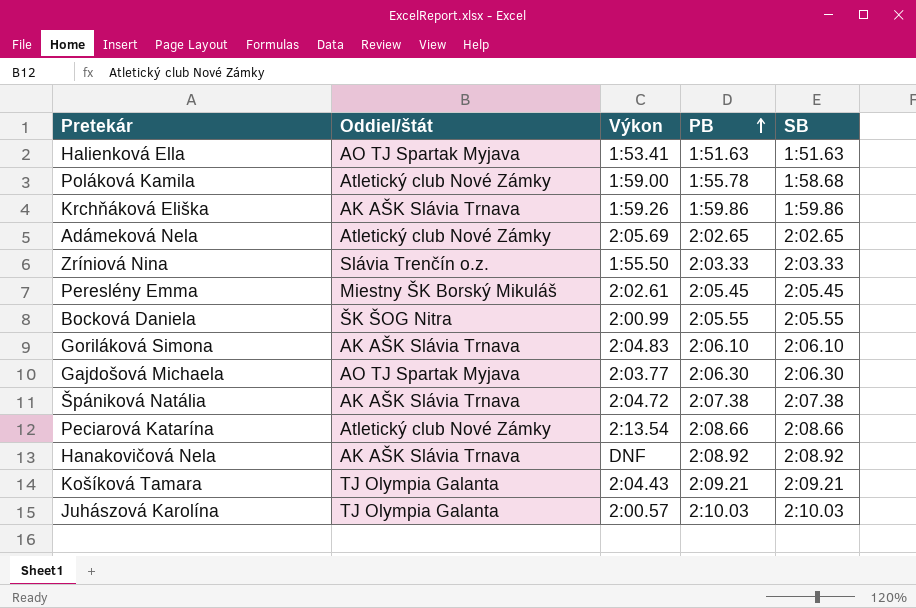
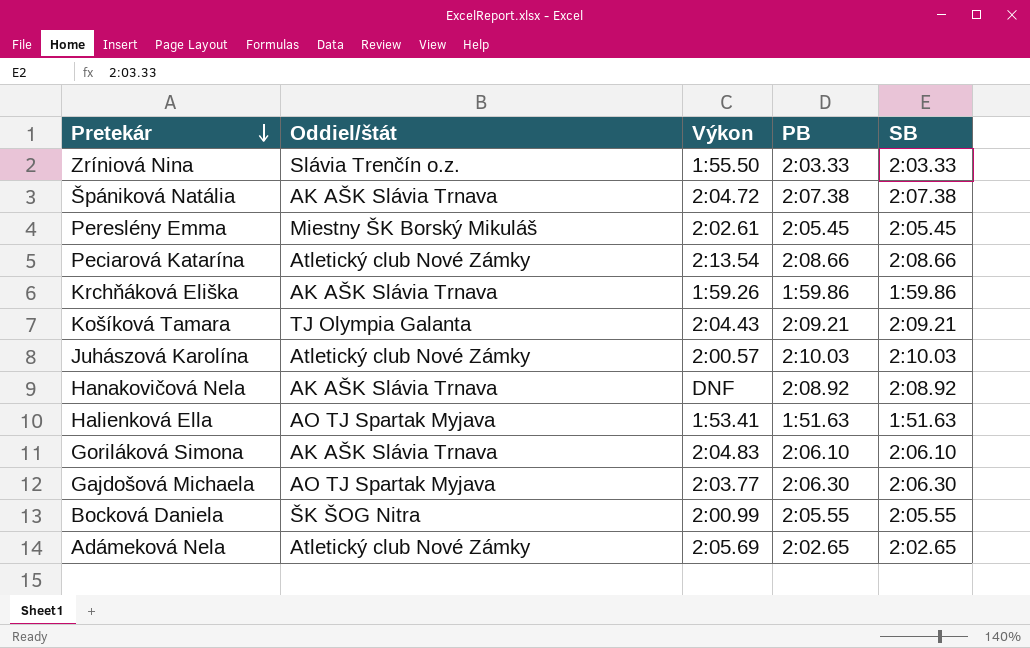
row order: PB ascending -> Pretekár descending
row Poláková Kamila: Atletický club Nové Zámky | 1:59.00 | 1:55.78 | 1:58.68 -> none
Juhászová Karolína | Oddiel/štát: TJ Olympia Galanta -> Atletický club Nové Zámky

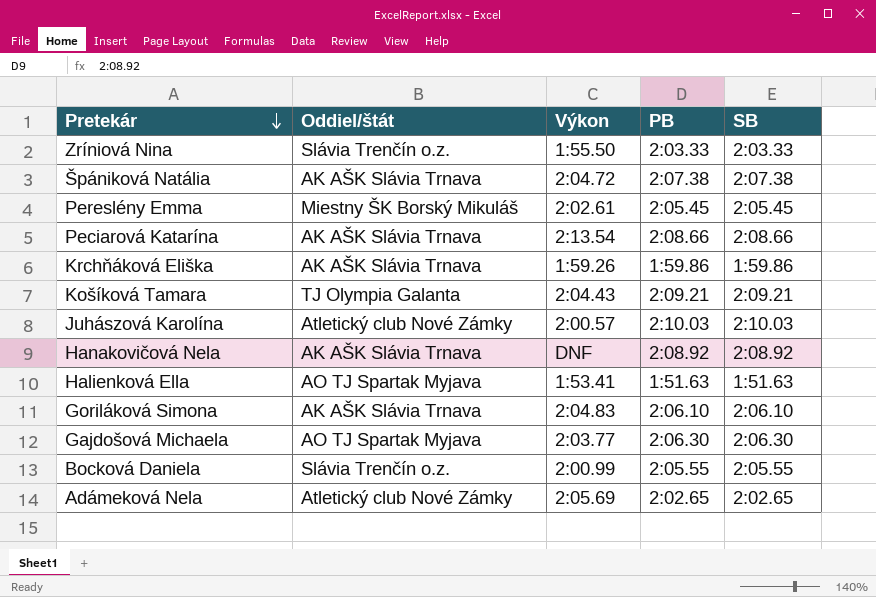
Peciarová Katarína | Oddiel/štát: Atletický club Nové Zámky -> AK AŠK Slávia Trnava
Bocková Daniela | Oddiel/štát: ŠK ŠOG Nitra -> Slávia Trenčín o.z.

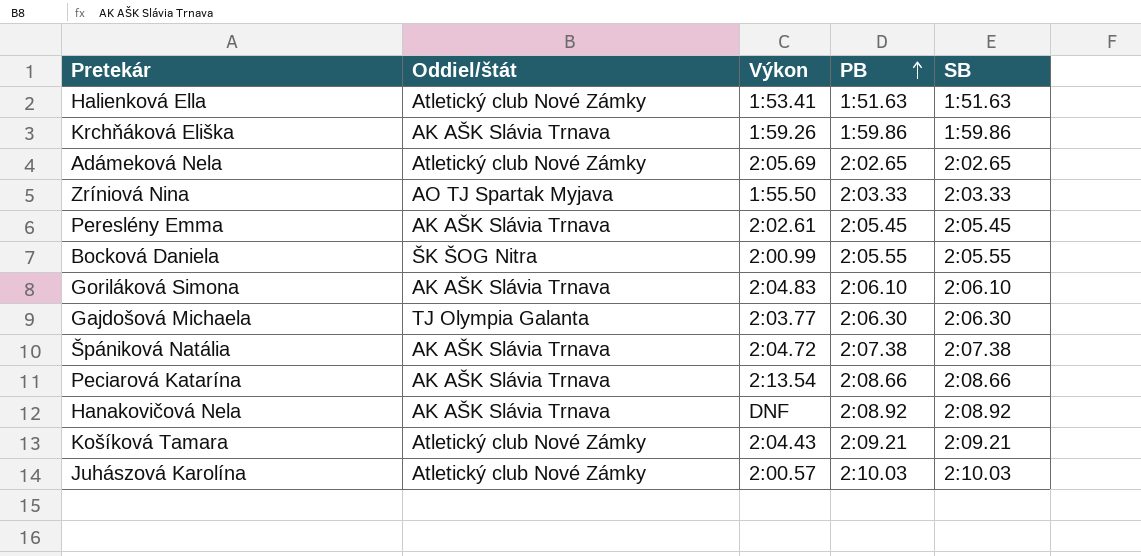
row order: Pretekár descending -> PB ascending
Halienková Ella | Oddiel/štát: AO TJ Spartak Myjava -> Atletický club Nové Zámky
Zríniová Nina | Oddiel/štát: Slávia Trenčín o.z. -> AO TJ Spartak Myjava
Pereslény Emma | Oddiel/štát: Miestny ŠK Borský Mikuláš -> AK AŠK Slávia Trnava
Bocková Daniela | Oddiel/štát: Slávia Trenčín o.z. -> ŠK ŠOG Nitra
Gajdošová Michaela | Oddiel/štát: AO TJ Spartak Myjava -> TJ Olympia Galanta
Košíková Tamara | Oddiel/štát: TJ Olympia Galanta -> Atletický club Nové Zámky

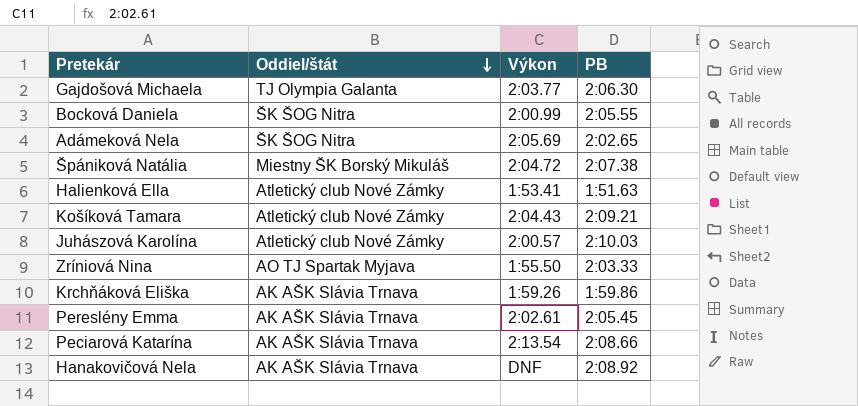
row order: PB ascending -> Oddiel/štát descending
column SB | position: 5 -> none
row Goriláková Simona: AK AŠK Slávia Trnava | 2:04.83 | 2:06.10 | 2:06.10 -> none
Adámeková Nela | Oddiel/štát: Atletický club Nové Zámky -> ŠK ŠOG Nitra
Špániková Natália | Oddiel/štát: AK AŠK Slávia Trnava -> Miestny ŠK Borský Mikuláš

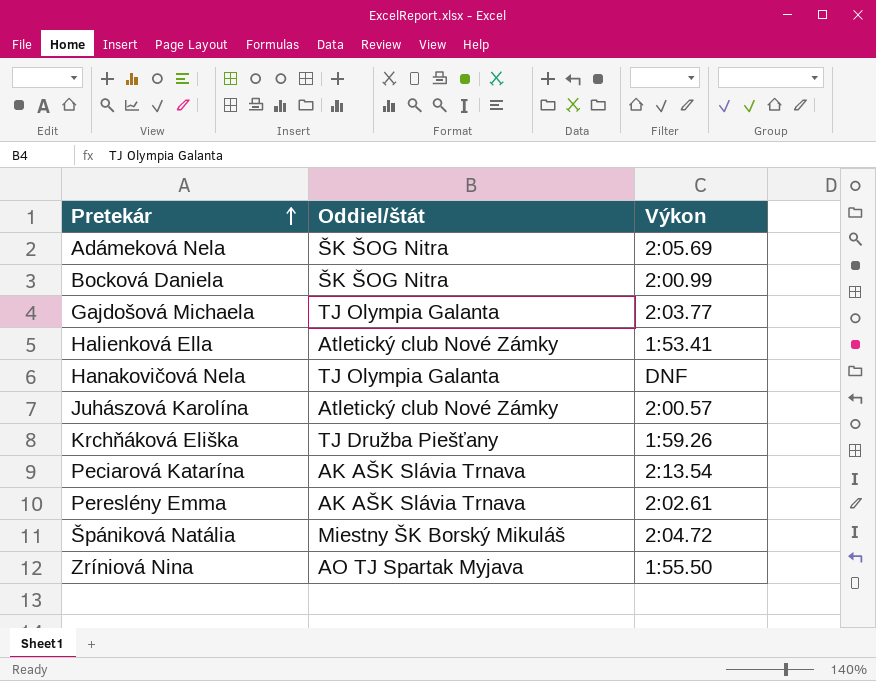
row order: Oddiel/štát descending -> Pretekár ascending
column PB | position: 4 -> none
row Košíková Tamara: Atletický club Nové Zámky | 2:04.43 | 2:09.21 -> none
Hanakovičová Nela | Oddiel/štát: AK AŠK Slávia Trnava -> TJ Olympia Galanta
Krchňáková Eliška | Oddiel/štát: AK AŠK Slávia Trnava -> TJ Družba Piešťany

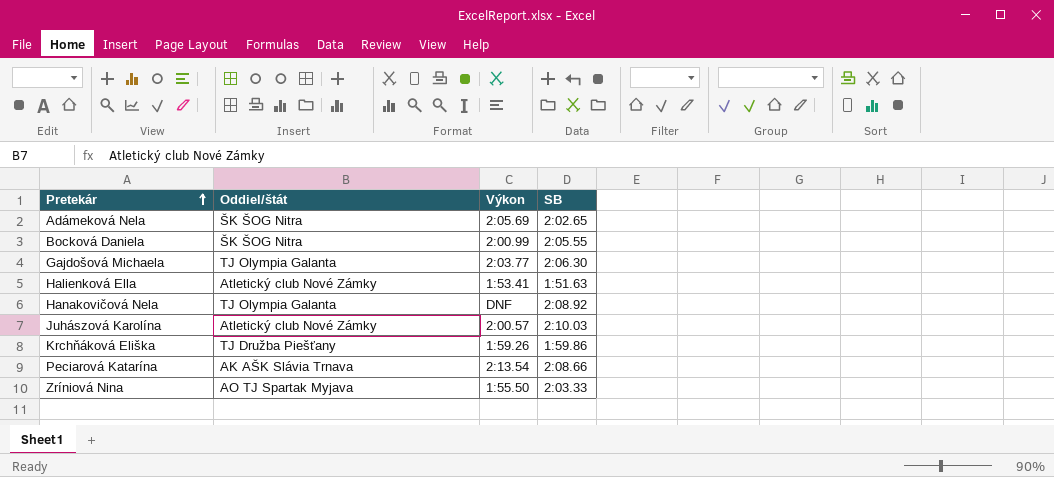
column SB | position: none -> 4
row Pereslény Emma: AK AŠK Slávia Trnava | 2:02.61 -> none
row Špániková Natália: Miestny ŠK Borský Mikuláš | 2:04.72 -> none

